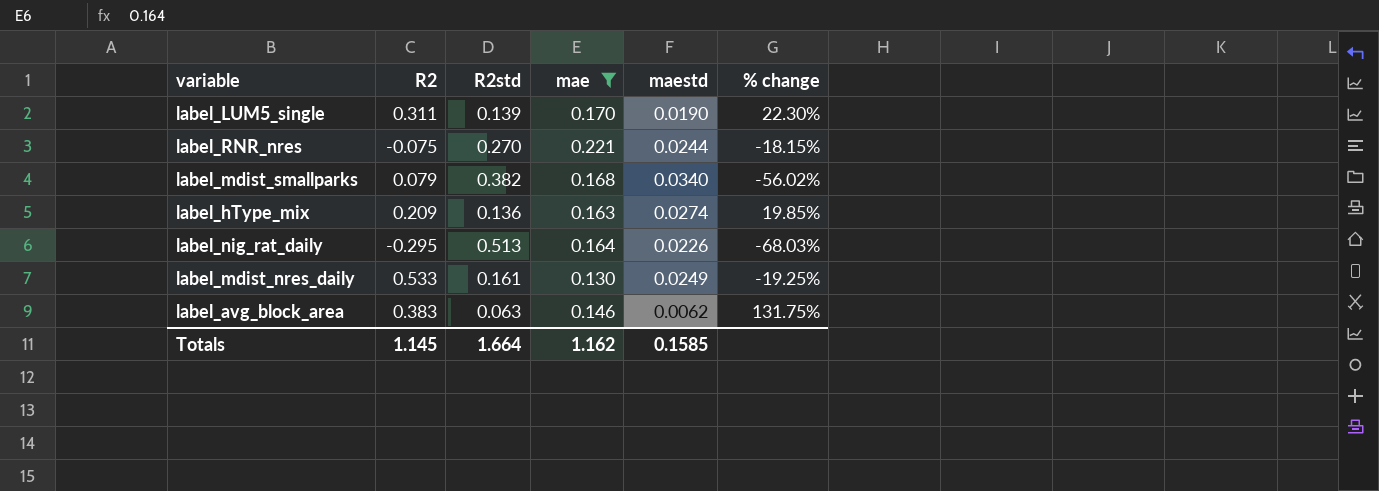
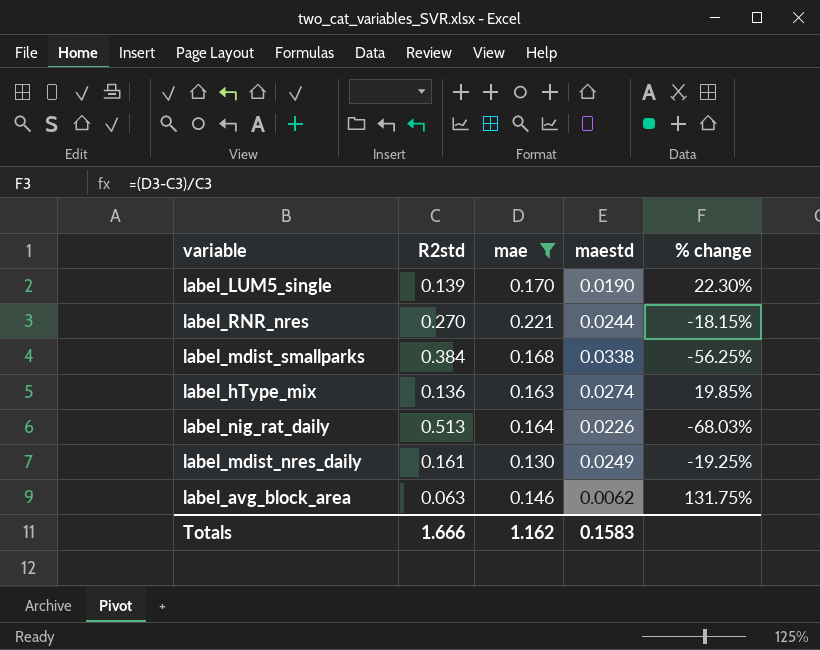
column R2 | position: 2 -> none
label_mdist_smallparks | R2std: 0.382 -> 0.384
label_mdist_smallparks | maestd: 0.0340 -> 0.0338
label_mdist_smallparks | % change: -56.02% -> -56.25%
Totals | R2std: 1.664 -> 1.666
Totals | maestd: 0.1585 -> 0.1583

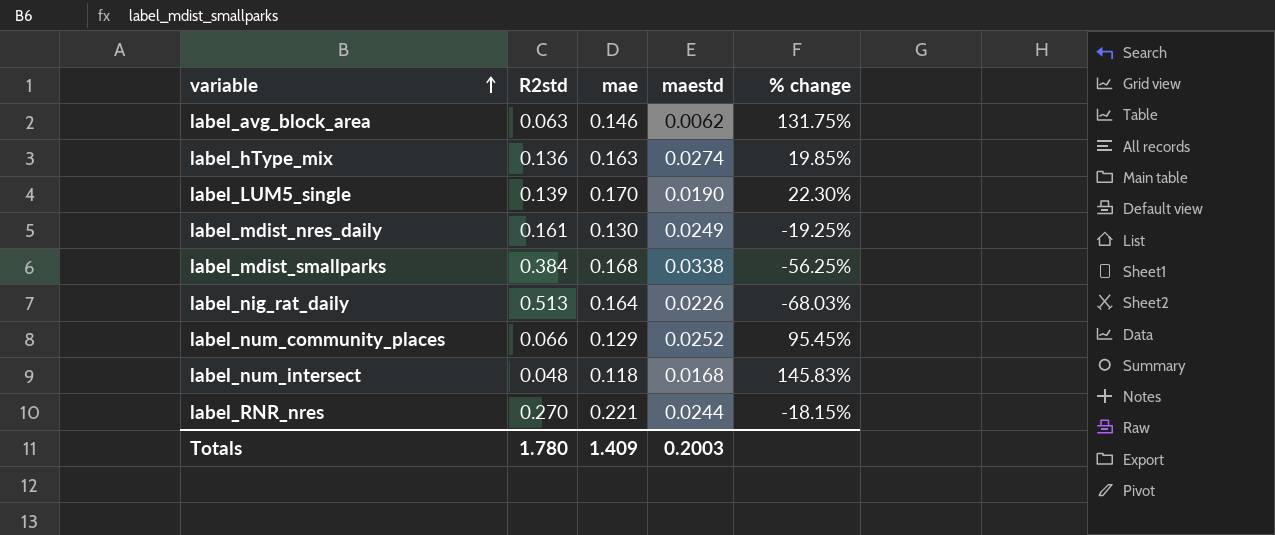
filter: mae >= 0.130 -> none
row order: none -> variable ascending
Totals | R2std: 1.666 -> 1.780
Totals | mae: 1.162 -> 1.409
Totals | maestd: 0.1583 -> 0.2003

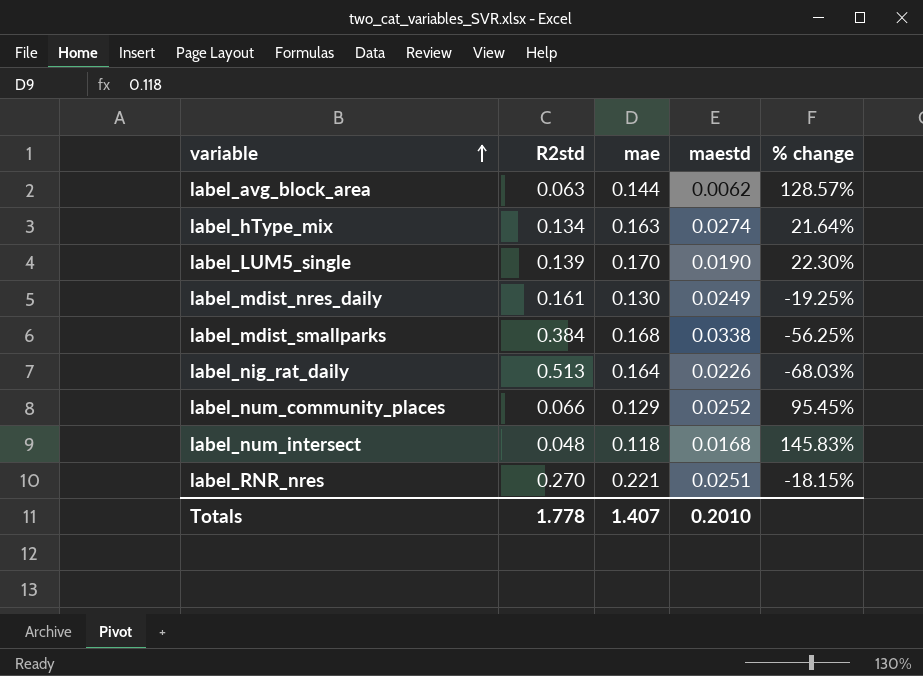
label_avg_block_area | mae: 0.146 -> 0.144
label_avg_block_area | % change: 131.75% -> 128.57%
label_hType_mix | R2std: 0.136 -> 0.134
label_hType_mix | % change: 19.85% -> 21.64%
label_RNR_nres | maestd: 0.0244 -> 0.0251
Totals | R2std: 1.780 -> 1.778
Totals | mae: 1.409 -> 1.407
Totals | maestd: 0.2003 -> 0.2010

